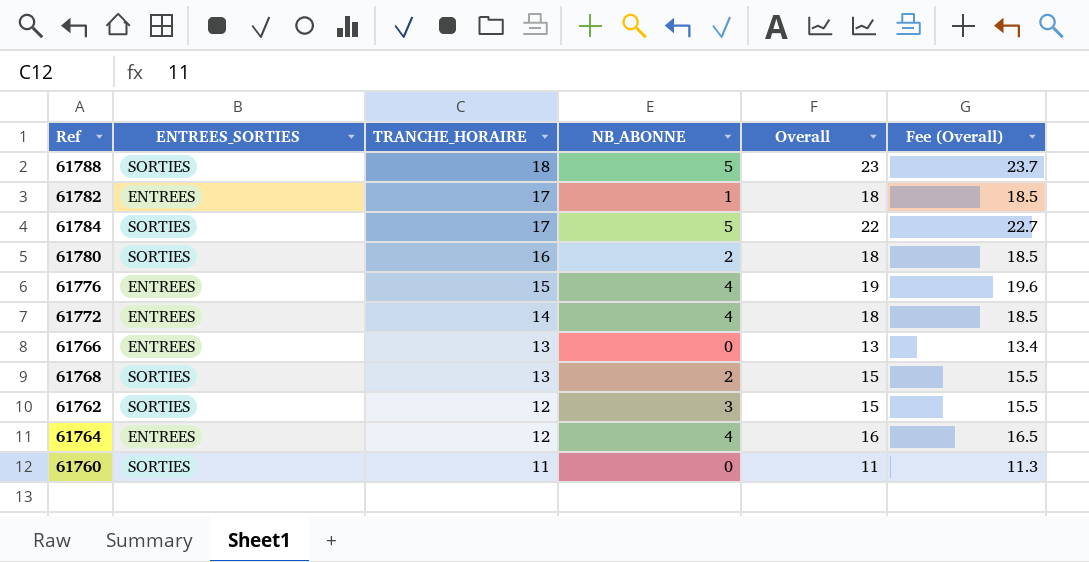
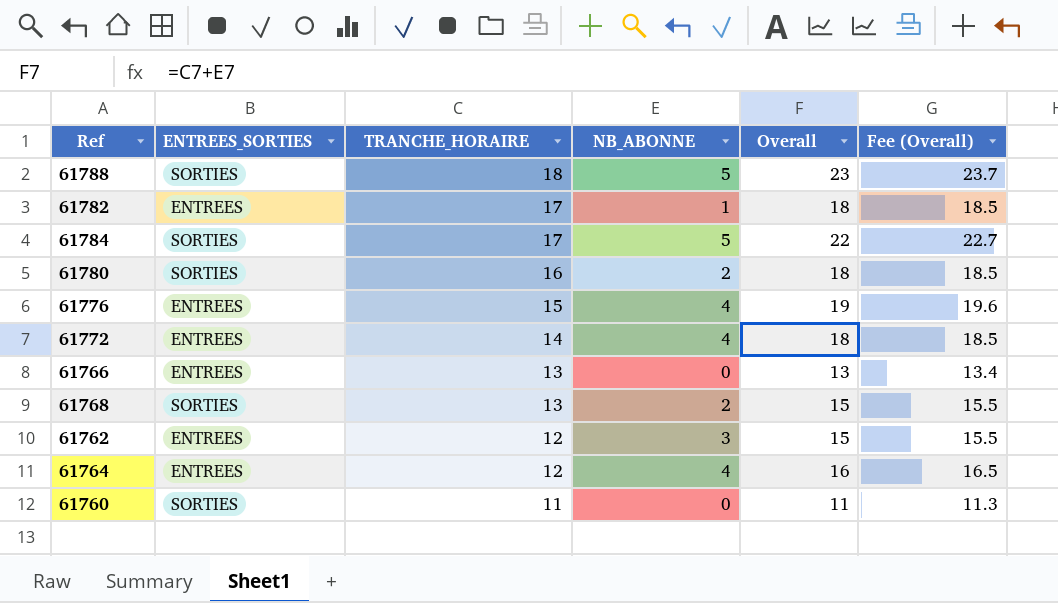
61762 | ENTREES_SORTIES: SORTIES -> ENTREES

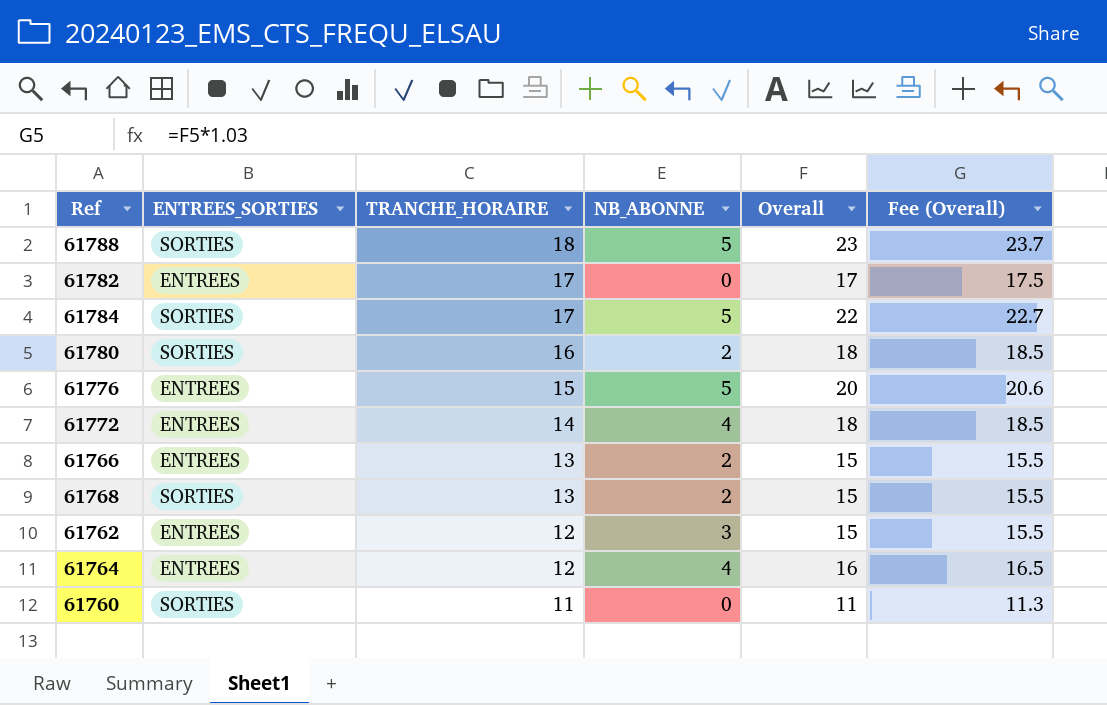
61782 | NB_ABONNE: 1 -> 0
61782 | Overall: 18 -> 17
61782 | Fee (Overall): 18.5 -> 17.5
61776 | NB_ABONNE: 4 -> 5
61776 | Overall: 19 -> 20
61776 | Fee (Overall): 19.6 -> 20.6
61766 | NB_ABONNE: 0 -> 2
61766 | Overall: 13 -> 15
61766 | Fee (Overall): 13.4 -> 15.5

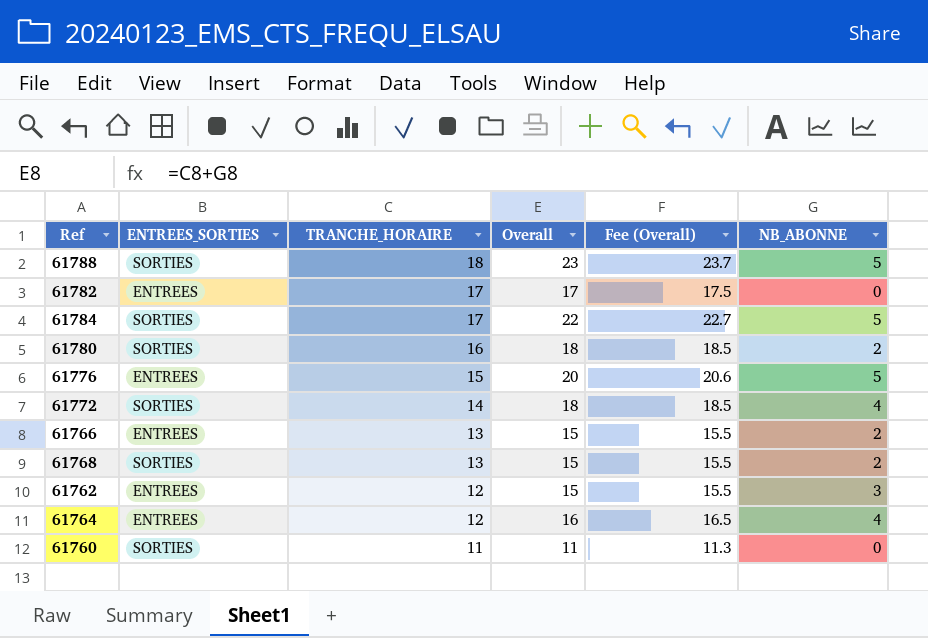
column NB_ABONNE | position: 4 -> 6
61772 | ENTREES_SORTIES: ENTREES -> SORTIES

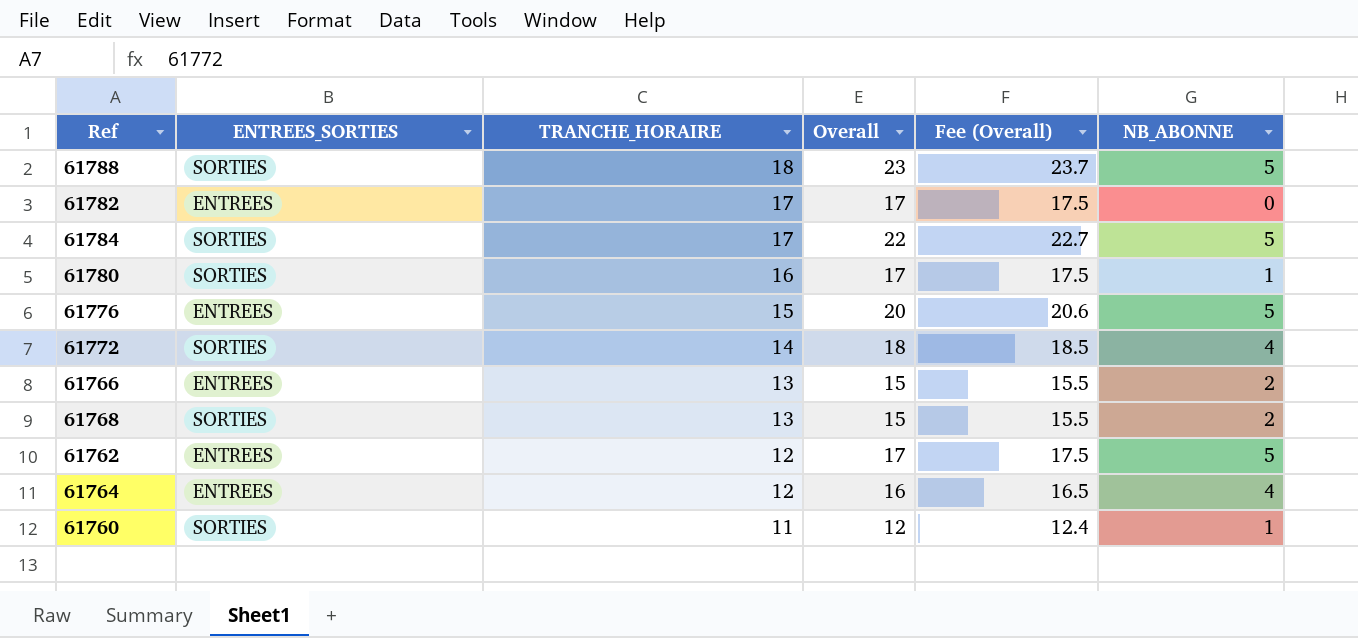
61780 | Overall: 18 -> 17
61780 | Fee (Overall): 18.5 -> 17.5
61780 | NB_ABONNE: 2 -> 1
61762 | Overall: 15 -> 17
61762 | Fee (Overall): 15.5 -> 17.5
61762 | NB_ABONNE: 3 -> 5
61760 | Overall: 11 -> 12
61760 | Fee (Overall): 11.3 -> 12.4
61760 | NB_ABONNE: 0 -> 1

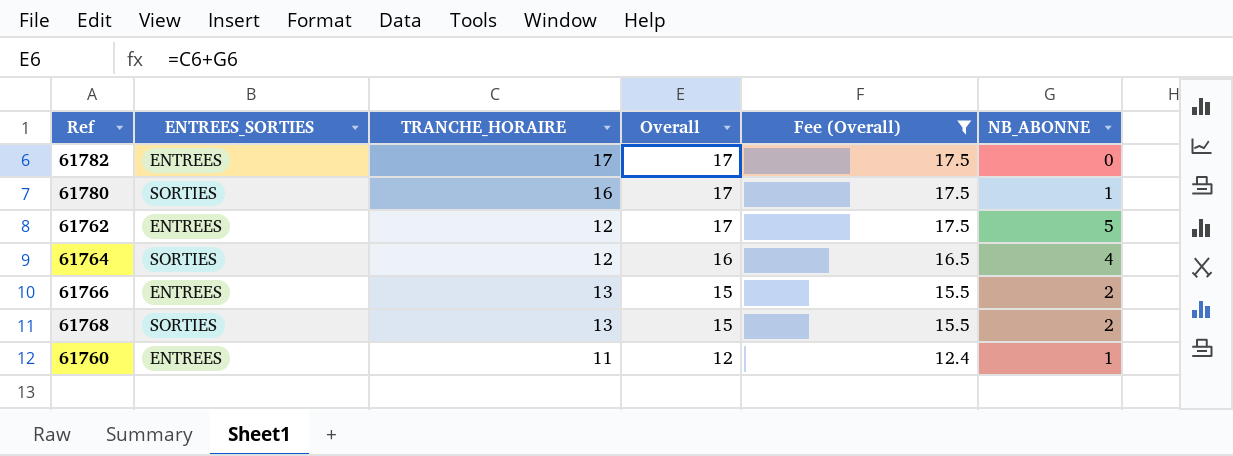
filter: none -> Fee (Overall) <= 17.5
row order: TRANCHE_HORAIRE descending -> Overall descending
61764 | ENTREES_SORTIES: ENTREES -> SORTIES
61760 | ENTREES_SORTIES: SORTIES -> ENTREES

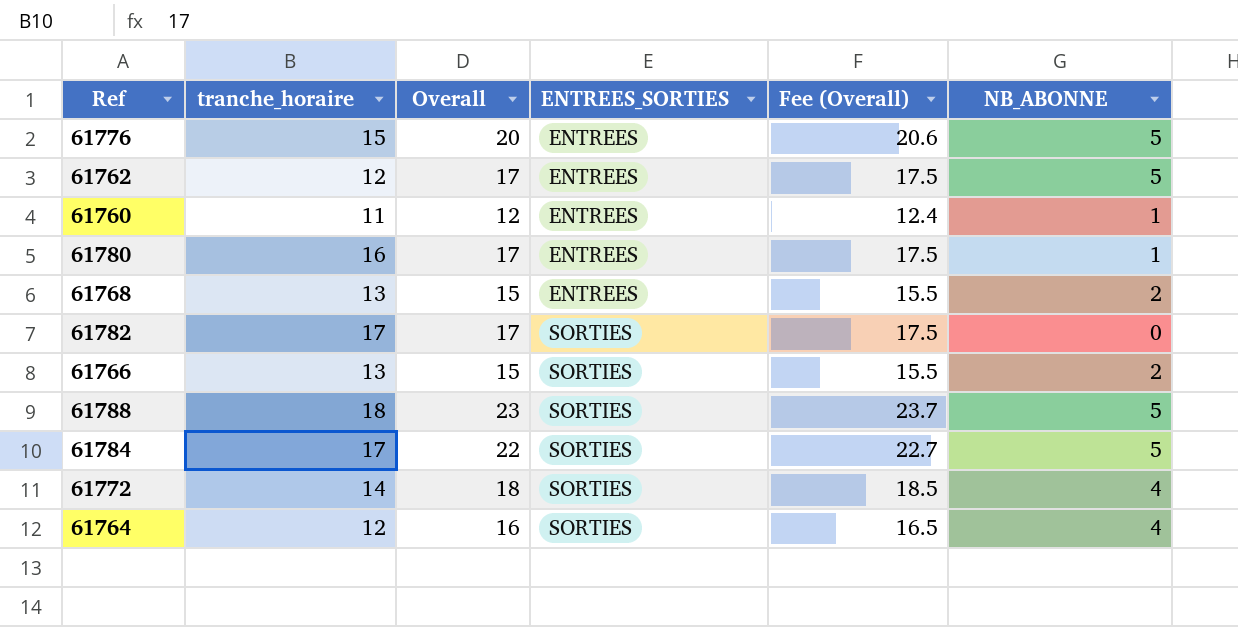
filter: Fee (Overall) <= 17.5 -> none
row order: Overall descending -> ENTREES_SORTIES ascending
column name: TRANCHE_HORAIRE -> tranche_horaire
column ENTREES_SORTIES | position: 2 -> 4
61780 | ENTREES_SORTIES: SORTIES -> ENTREES
61768 | ENTREES_SORTIES: SORTIES -> ENTREES
61782 | ENTREES_SORTIES: ENTREES -> SORTIES
61766 | ENTREES_SORTIES: ENTREES -> SORTIES

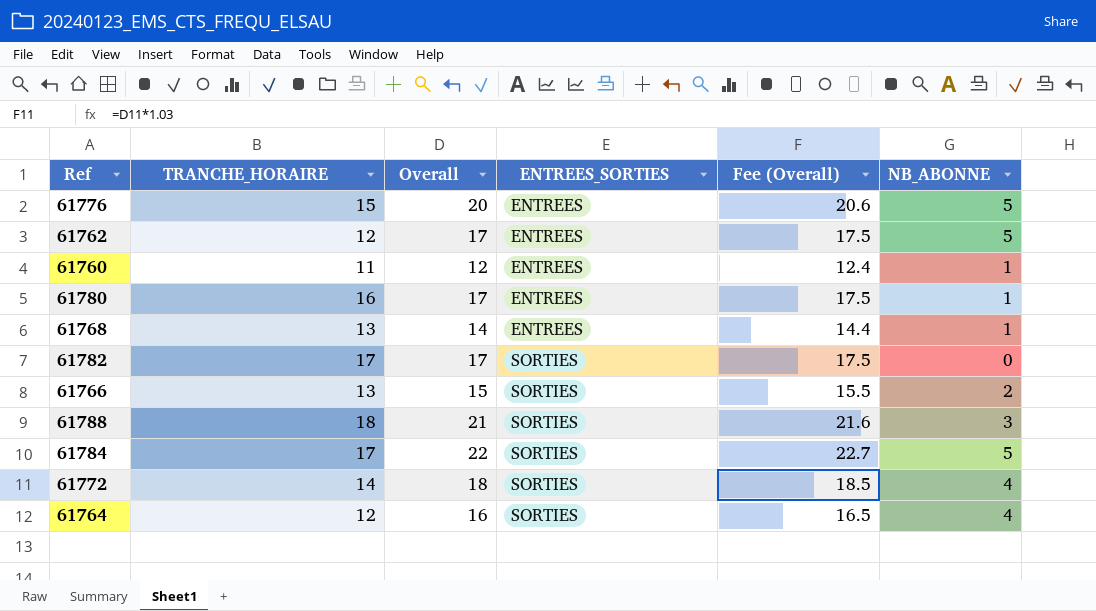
column name: tranche_horaire -> TRANCHE_HORAIRE
61768 | Overall: 15 -> 14
61768 | Fee (Overall): 15.5 -> 14.4
61768 | NB_ABONNE: 2 -> 1
61788 | Overall: 23 -> 21
61788 | Fee (Overall): 23.7 -> 21.6
61788 | NB_ABONNE: 5 -> 3

